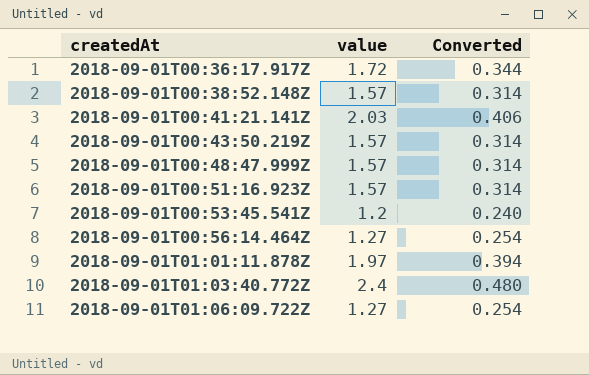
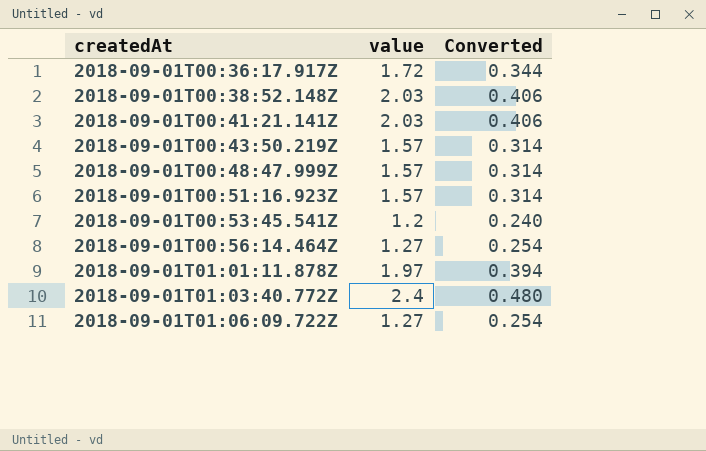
2018-09-01T00:38:52.148Z | value: 1.57 -> 2.03
2018-09-01T00:38:52.148Z | Converted: 0.314 -> 0.406

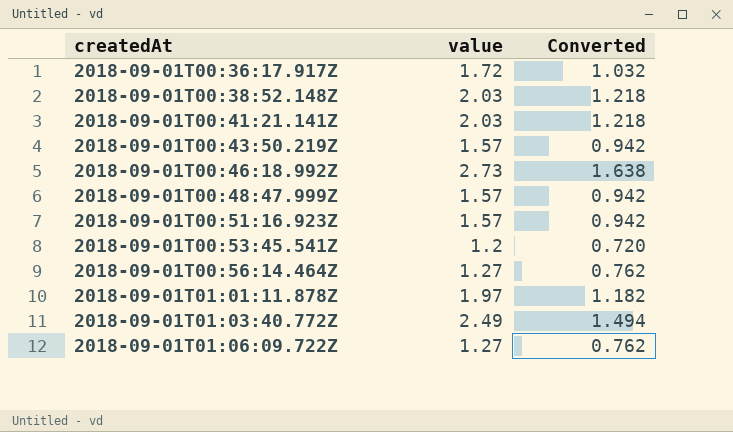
column Converted | formula: [value] * 0.2 -> [value] * 0.6
row 2018-09-01T00:46:18.992Z: none -> 2.73 | 1.638
2018-09-01T01:03:40.772Z | value: 2.4 -> 2.49

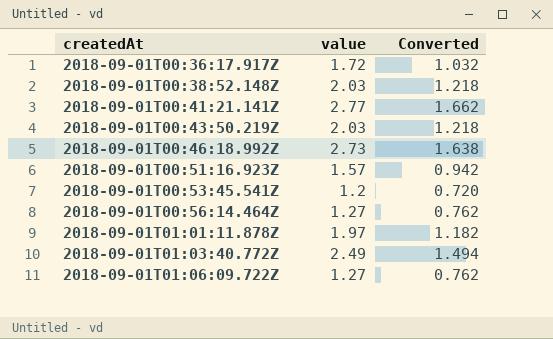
row 2018-09-01T00:48:47.999Z: 1.57 | 0.942 -> none
2018-09-01T00:41:21.141Z | value: 2.03 -> 2.77
2018-09-01T00:41:21.141Z | Converted: 1.218 -> 1.662
2018-09-01T00:43:50.219Z | value: 1.57 -> 2.03
2018-09-01T00:43:50.219Z | Converted: 0.942 -> 1.218

